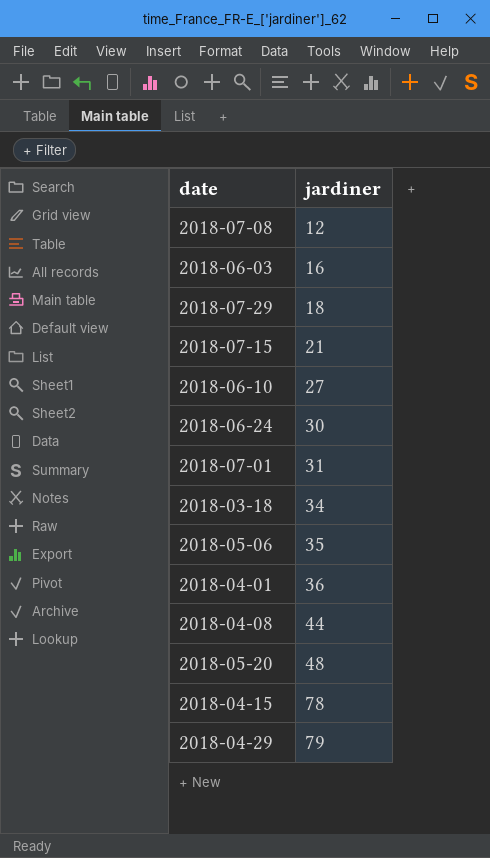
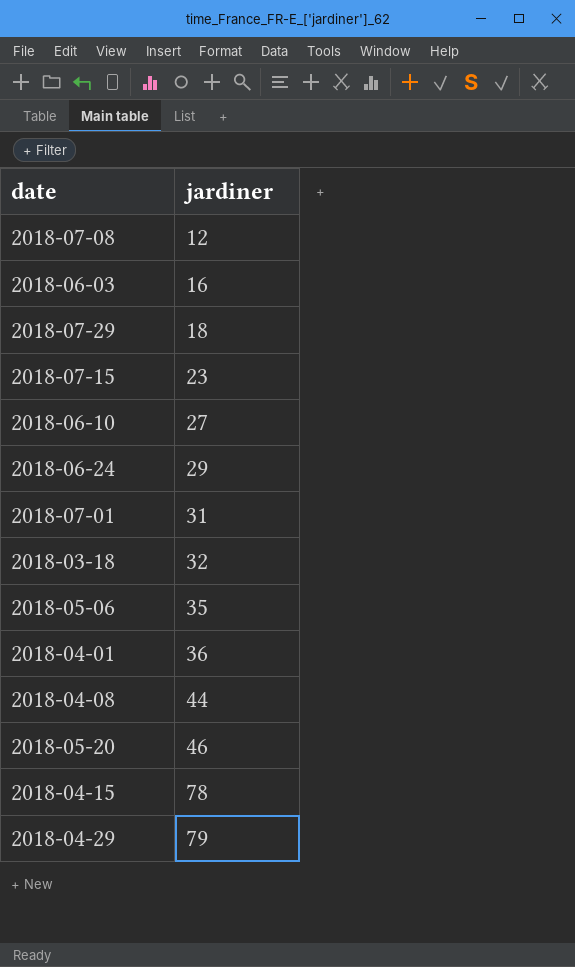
2018-07-15 | jardiner: 21 -> 23
2018-06-24 | jardiner: 30 -> 29
2018-03-18 | jardiner: 34 -> 32
2018-05-20 | jardiner: 48 -> 46

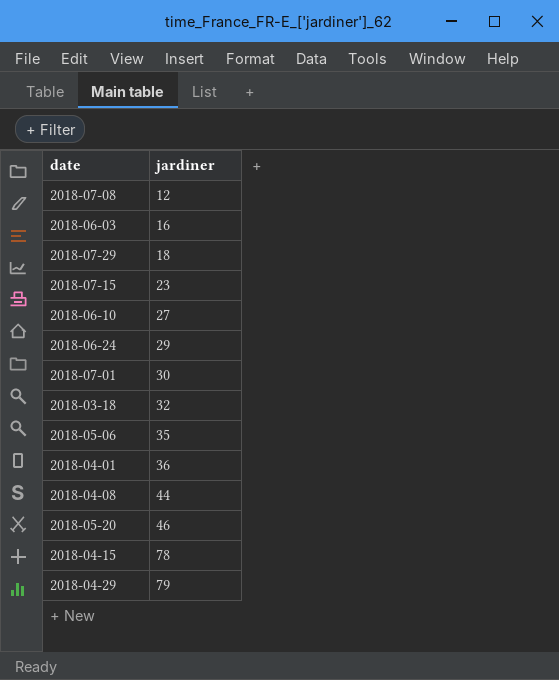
2018-07-01 | jardiner: 31 -> 30

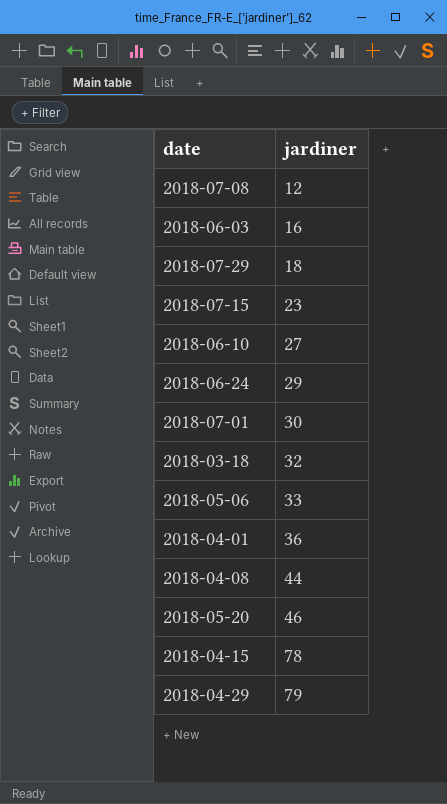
2018-05-06 | jardiner: 35 -> 33

